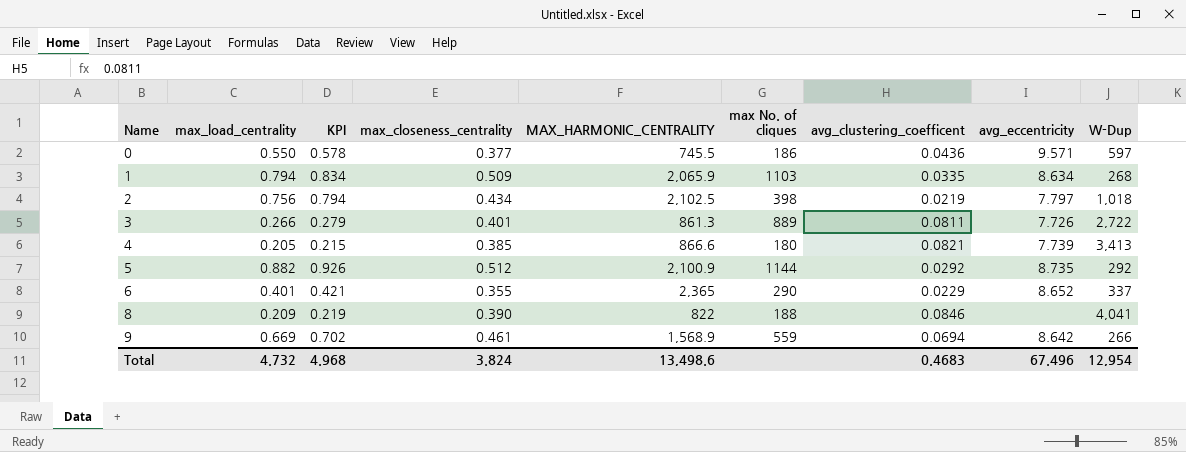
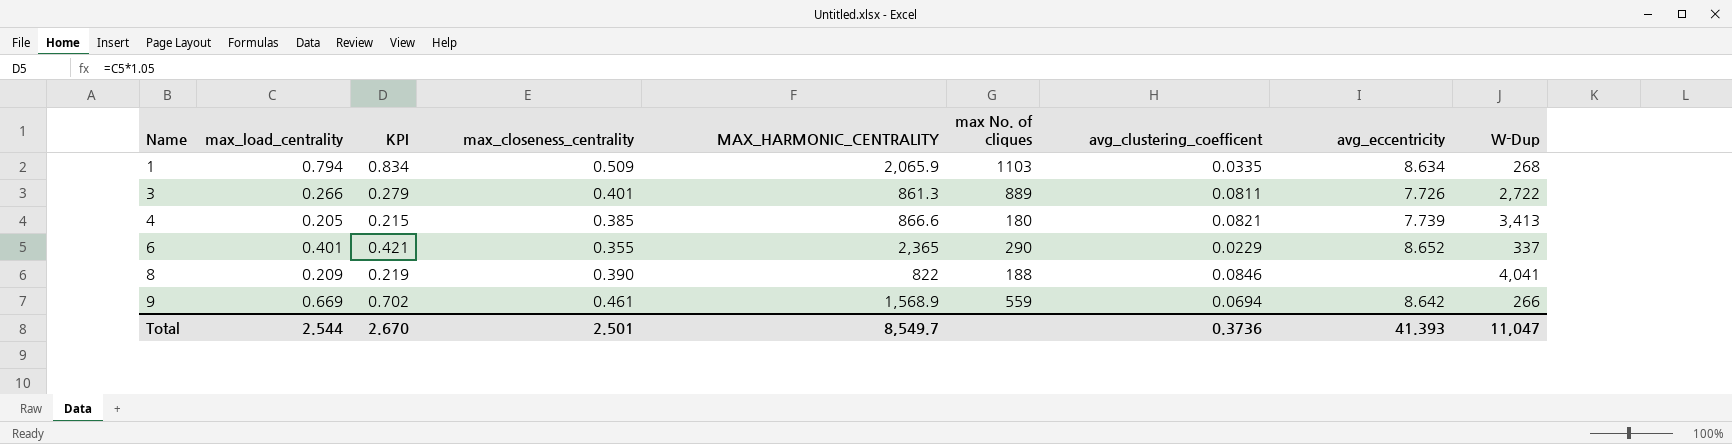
row 0: 0.550 | 0.578 | 0.377 | 745.5 | 186 | 0.0436 | 9.571 | 597 -> none
row 2: 0.756 | 0.794 | 0.434 | 2,102.5 | 398 | 0.0219 | 7.797 | 1,018 -> none
row 5: 0.882 | 0.926 | 0.512 | 2,100.9 | 1144 | 0.0292 | 8.735 | 292 -> none
Total | max_load_centrality: 4.732 -> 2.544
Total | KPI: 4.968 -> 2.670
Total | max_closeness_centrality: 3.824 -> 2.501
Total | MAX_HARMONIC_CENTRALITY: 13,498.6 -> 8,549.7
Total | avg_clustering_coefficent: 0.4683 -> 0.3736
Total | avg_eccentricity: 67.496 -> 41.393
Total | W-Dup: 12,954 -> 11,047

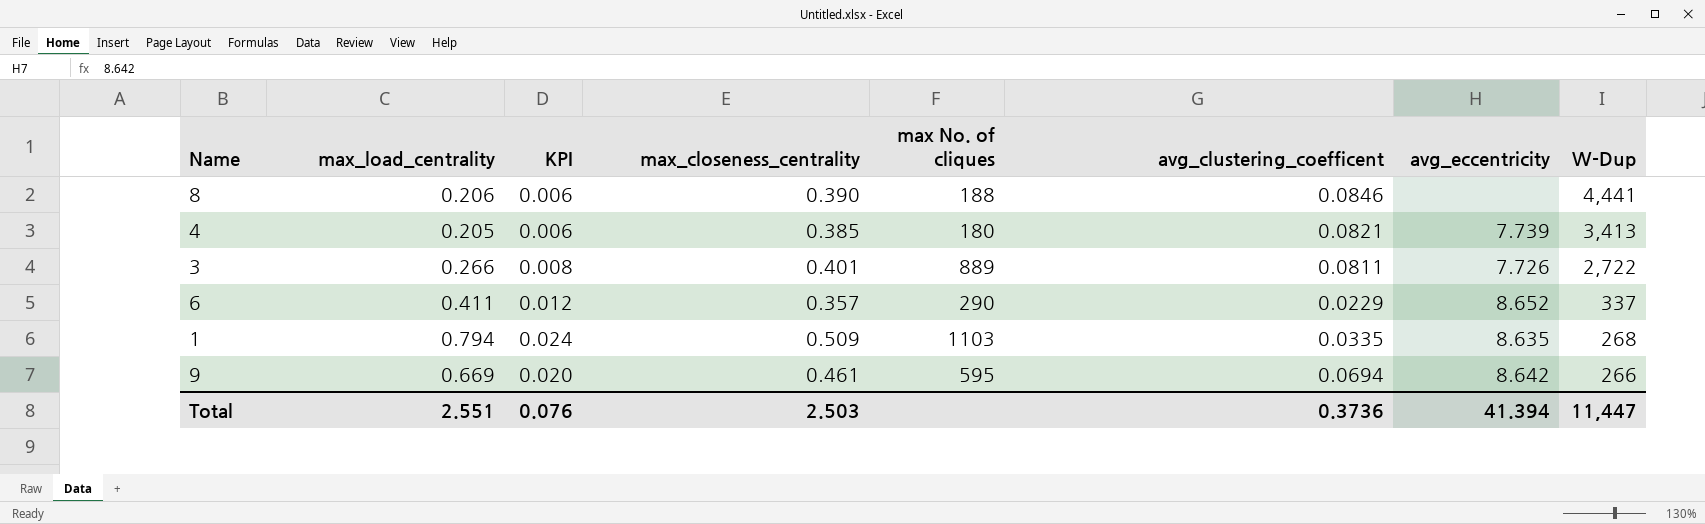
row order: Name ascending -> W-Dup descending
column MAX_HARMONIC_CENTRALITY | position: 5 -> none
column KPI | formula: [max_load_centrality] * 1.05 -> [max_load_centrality] * 0.03
8 | max_load_centrality: 0.209 -> 0.206
8 | W-Dup: 4,041 -> 4,441
6 | max_load_centrality: 0.401 -> 0.411
6 | max_closeness_centrality: 0.355 -> 0.357
1 | avg_eccentricity: 8.634 -> 8.635
9 | max No. of cliques: 559 -> 595
Total | max_load_centrality: 2.544 -> 2.551
Total | KPI: 2.670 -> 0.076
Total | max_closeness_centrality: 2.501 -> 2.503
Total | avg_eccentricity: 41.393 -> 41.394
Total | W-Dup: 11,047 -> 11,447

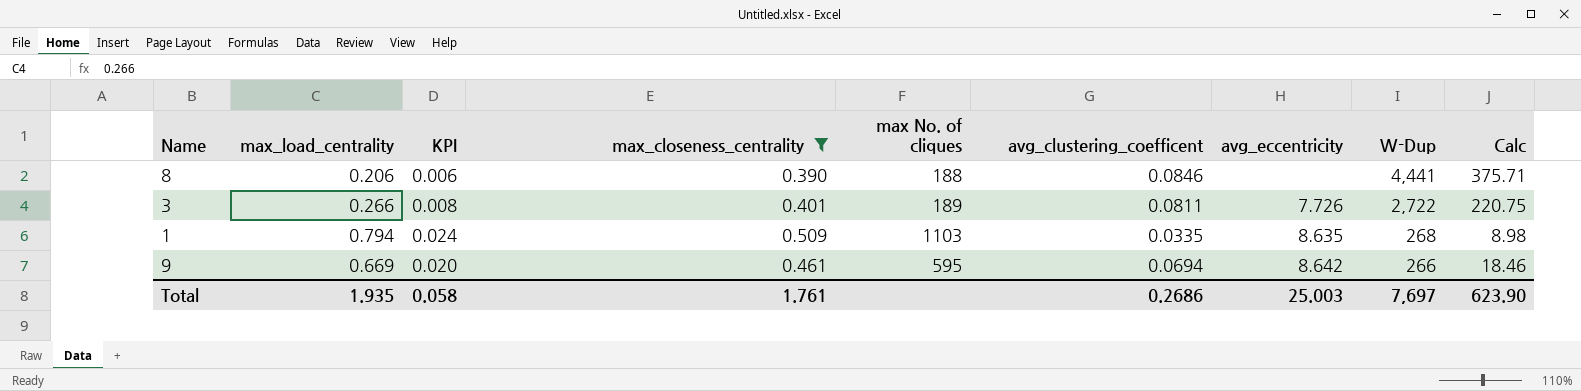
filter: none -> max_closeness_centrality >= 0.390
column Calc | formula: none -> [avg_clustering_coefficent] * [W-Dup]
3 | max No. of cliques: 889 -> 189
Total | max_load_centrality: 2.551 -> 1.935
Total | KPI: 0.076 -> 0.058
Total | max_closeness_centrality: 2.503 -> 1.761
Total | avg_clustering_coefficent: 0.3736 -> 0.2686
Total | avg_eccentricity: 41.394 -> 25.003
Total | W-Dup: 11,447 -> 7,697

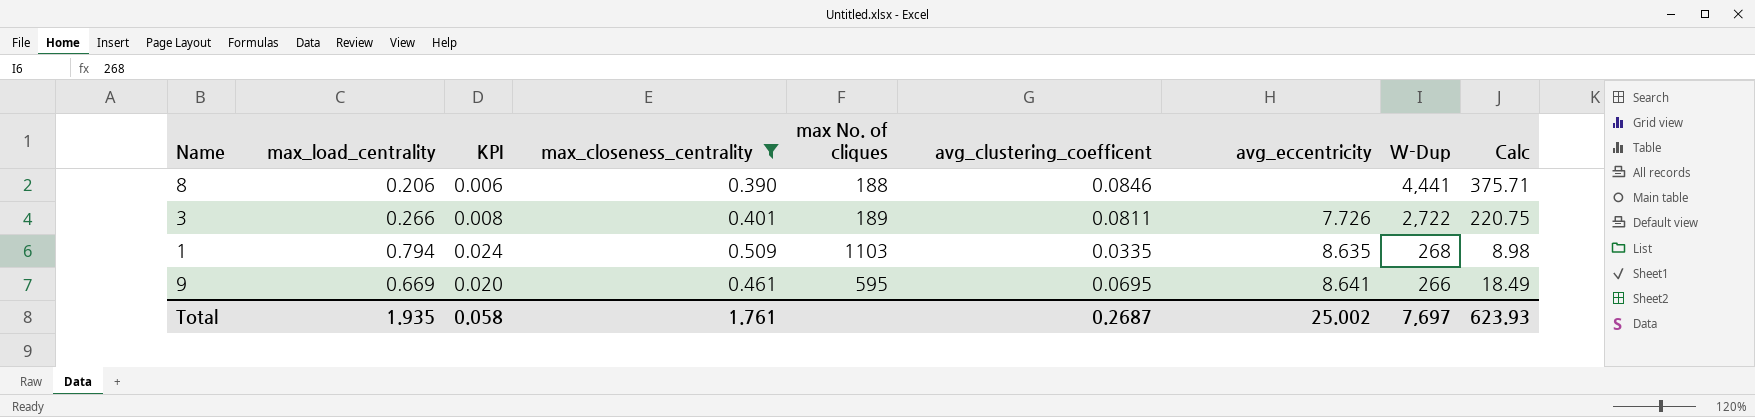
9 | avg_clustering_coefficent: 0.0694 -> 0.0695
9 | avg_eccentricity: 8.642 -> 8.641
9 | Calc: 18.46 -> 18.49
Total | avg_clustering_coefficent: 0.2686 -> 0.2687
Total | avg_eccentricity: 25.003 -> 25.002
Total | Calc: 623.90 -> 623.93

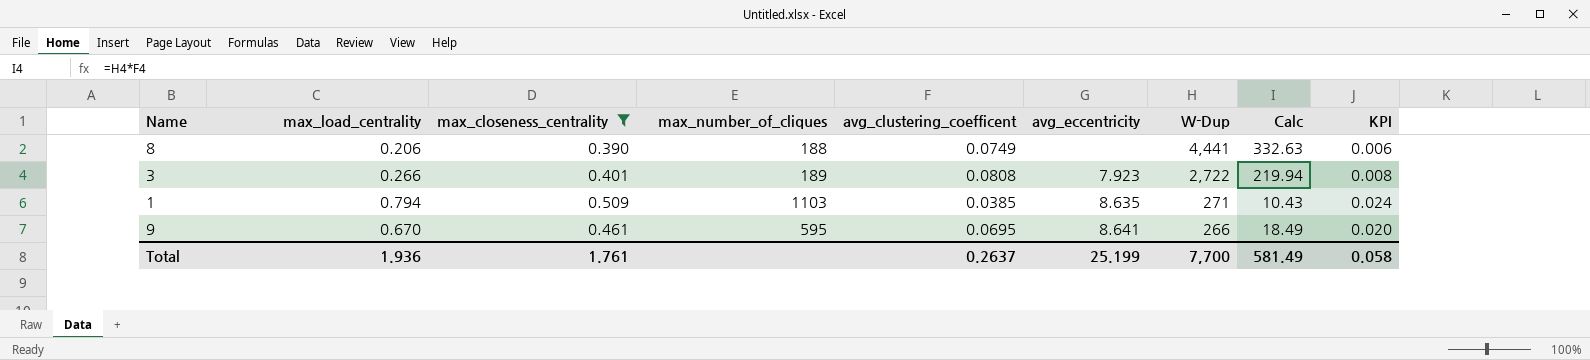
column name: max No. of cliques -> max_number_of_cliques
column KPI | position: 3 -> 9
8 | avg_clustering_coefficent: 0.0846 -> 0.0749
8 | Calc: 375.71 -> 332.63
3 | avg_clustering_coefficent: 0.0811 -> 0.0808
3 | avg_eccentricity: 7.726 -> 7.923
3 | Calc: 220.75 -> 219.94
1 | avg_clustering_coefficent: 0.0335 -> 0.0385
1 | W-Dup: 268 -> 271
1 | Calc: 8.98 -> 10.43
9 | max_load_centrality: 0.669 -> 0.670
Total | max_load_centrality: 1.935 -> 1.936
Total | avg_clustering_coefficent: 0.2687 -> 0.2637
Total | avg_eccentricity: 25.002 -> 25.199
Total | W-Dup: 7,697 -> 7,700
Total | Calc: 623.93 -> 581.49

